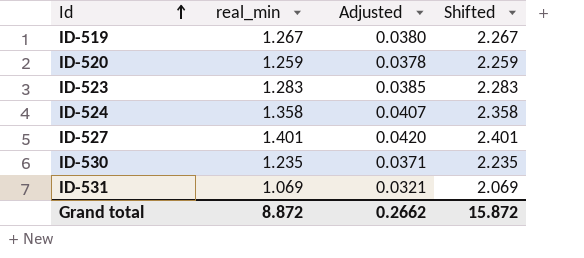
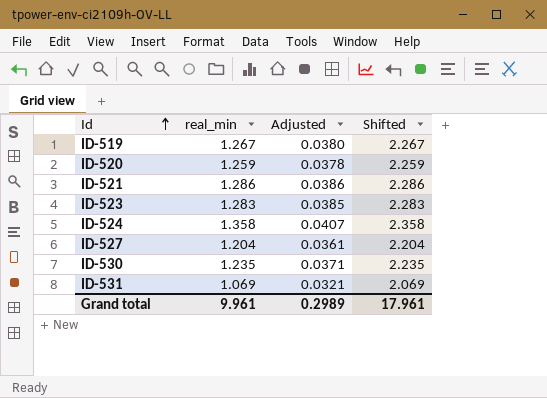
row ID-521: none -> 1.286 | 0.0386 | 2.286
ID-527 | real_min: 1.401 -> 1.204
ID-527 | Adjusted: 0.0420 -> 0.0361
ID-527 | Shifted: 2.401 -> 2.204
Grand total | real_min: 8.872 -> 9.961
Grand total | Adjusted: 0.2662 -> 0.2989
Grand total | Shifted: 15.872 -> 17.961

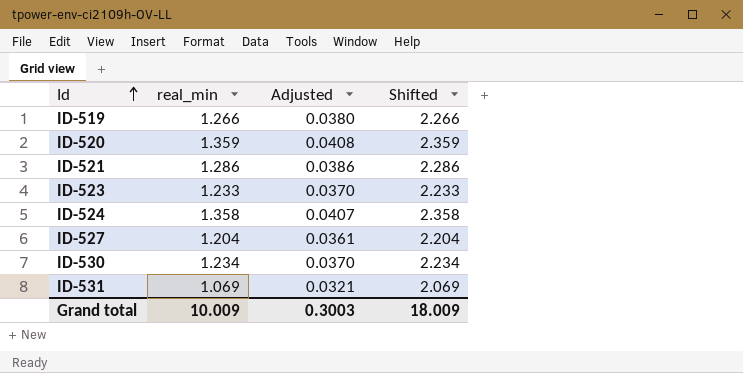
ID-519 | real_min: 1.267 -> 1.266
ID-519 | Shifted: 2.267 -> 2.266
ID-520 | real_min: 1.259 -> 1.359
ID-520 | Adjusted: 0.0378 -> 0.0408
ID-520 | Shifted: 2.259 -> 2.359
ID-523 | real_min: 1.283 -> 1.233
ID-523 | Adjusted: 0.0385 -> 0.0370
ID-523 | Shifted: 2.283 -> 2.233
ID-530 | real_min: 1.235 -> 1.234
ID-530 | Adjusted: 0.0371 -> 0.0370
ID-530 | Shifted: 2.235 -> 2.234
Grand total | real_min: 9.961 -> 10.009
Grand total | Adjusted: 0.2989 -> 0.3003
Grand total | Shifted: 17.961 -> 18.009

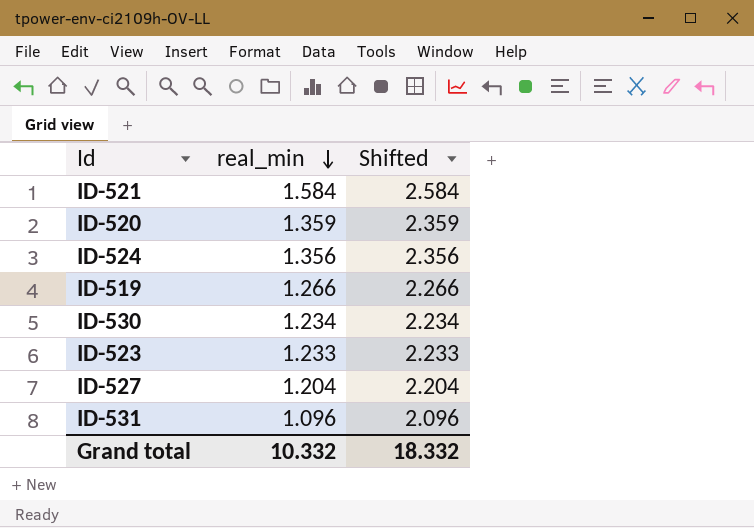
row order: Id ascending -> real_min descending
column Adjusted | formula: [real_min] * 0.03 -> none
ID-521 | real_min: 1.286 -> 1.584
ID-521 | Shifted: 2.286 -> 2.584
ID-524 | real_min: 1.358 -> 1.356
ID-524 | Shifted: 2.358 -> 2.356
ID-531 | real_min: 1.069 -> 1.096
ID-531 | Shifted: 2.069 -> 2.096
Grand total | real_min: 10.009 -> 10.332
Grand total | Shifted: 18.009 -> 18.332

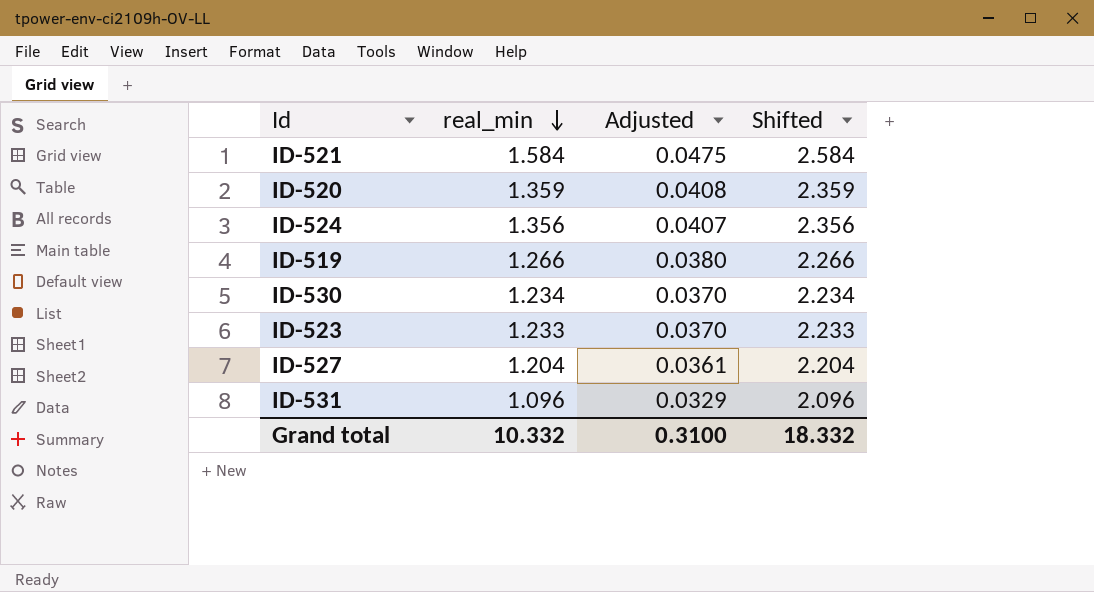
column Adjusted | formula: none -> [real_min] * 0.03

